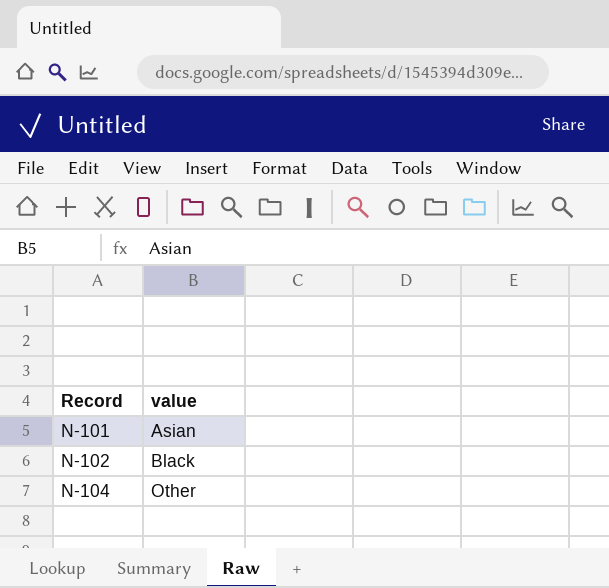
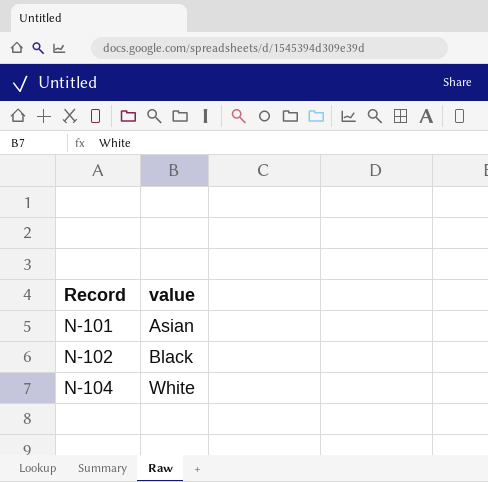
N-104 | value: Other -> White

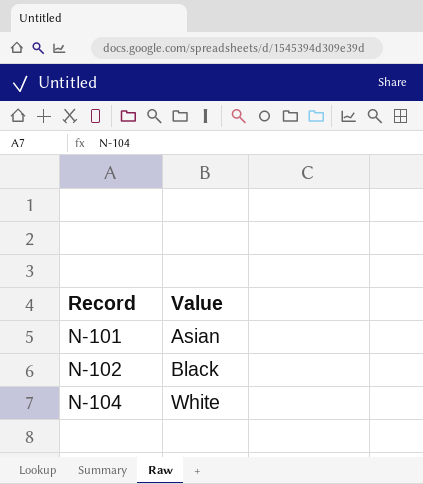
column name: value -> Value

